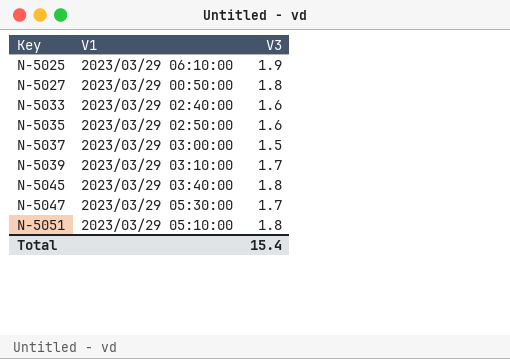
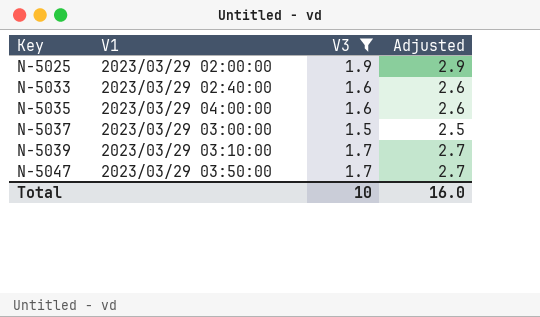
filter: none -> V3 != 1.8
column Adjusted | formula: none -> [V3] + 1
N-5025 | V1: 2023/03/29 06:10:00 -> 2023/03/29 02:00:00
N-5035 | V1: 2023/03/29 02:50:00 -> 2023/03/29 04:00:00
N-5047 | V1: 2023/03/29 05:30:00 -> 2023/03/29 03:50:00
Total | V3: 15.4 -> 10

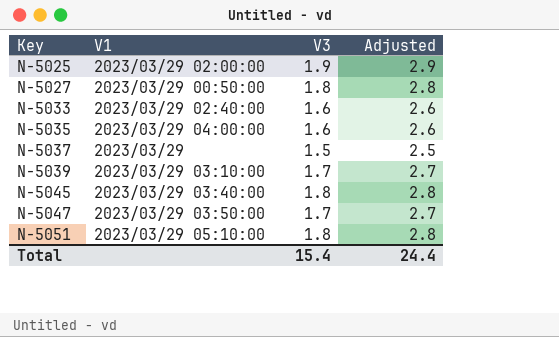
filter: V3 != 1.8 -> none
N-5037 | V1: 2023/03/29 03:00:00 -> 2023/03/29
Total | V3: 10 -> 15.4
Total | Adjusted: 16.0 -> 24.4

